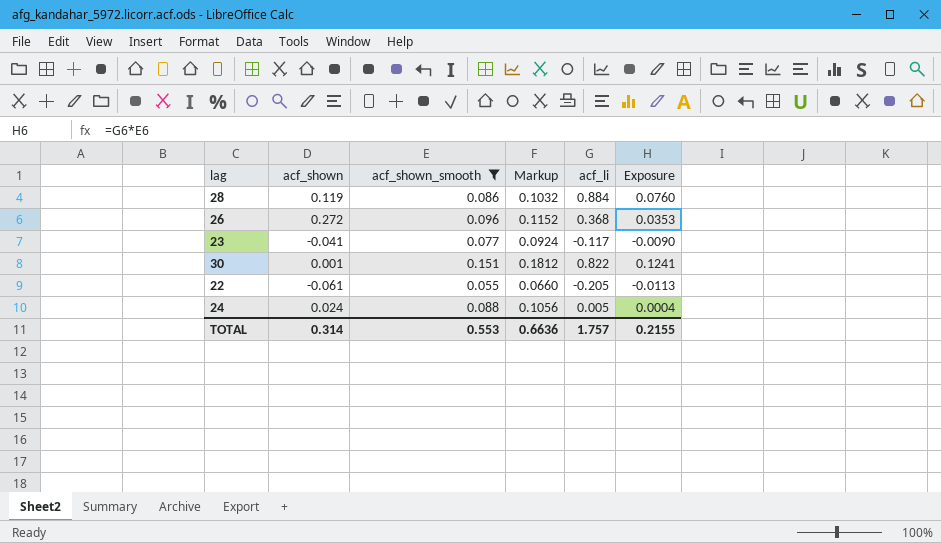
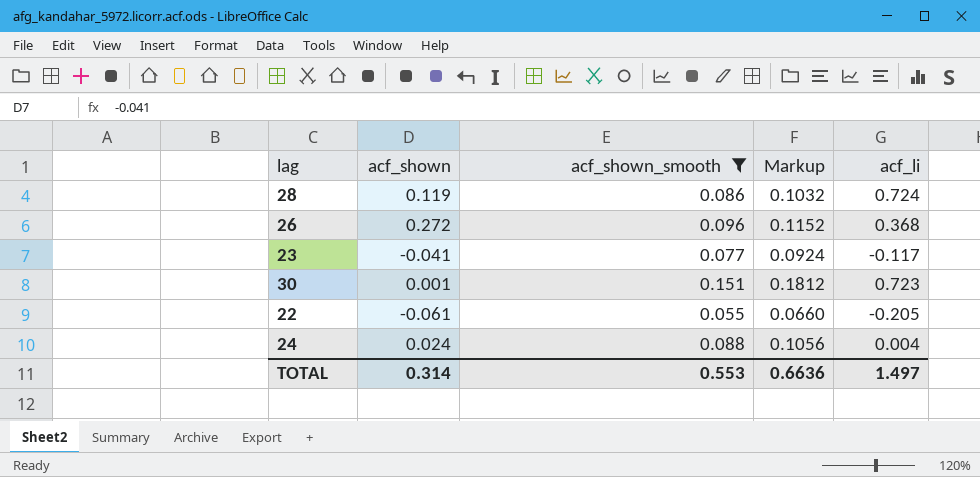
column Exposure | formula: [acf_shown_smooth] * [acf_li] -> none
28 | acf_li: 0.884 -> 0.724
30 | acf_li: 0.822 -> 0.723
24 | acf_li: 0.005 -> 0.004
TOTAL | acf_li: 1.757 -> 1.497

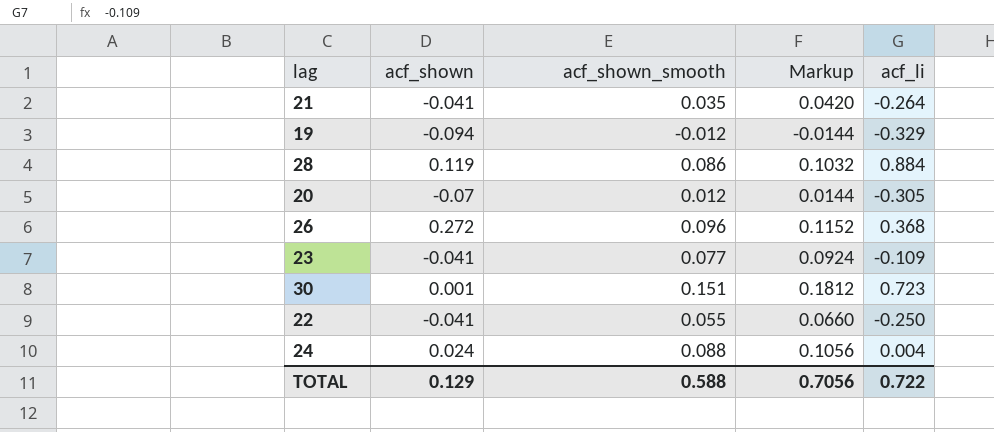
filter: acf_shown_smooth >= 0.055 -> none
28 | acf_li: 0.724 -> 0.884
23 | acf_li: -0.117 -> -0.109
22 | acf_shown: -0.061 -> -0.041
22 | acf_li: -0.205 -> -0.250
TOTAL | acf_shown: 0.314 -> 0.129
TOTAL | acf_shown_smooth: 0.553 -> 0.588
TOTAL | Markup: 0.6636 -> 0.7056
TOTAL | acf_li: 1.497 -> 0.722

